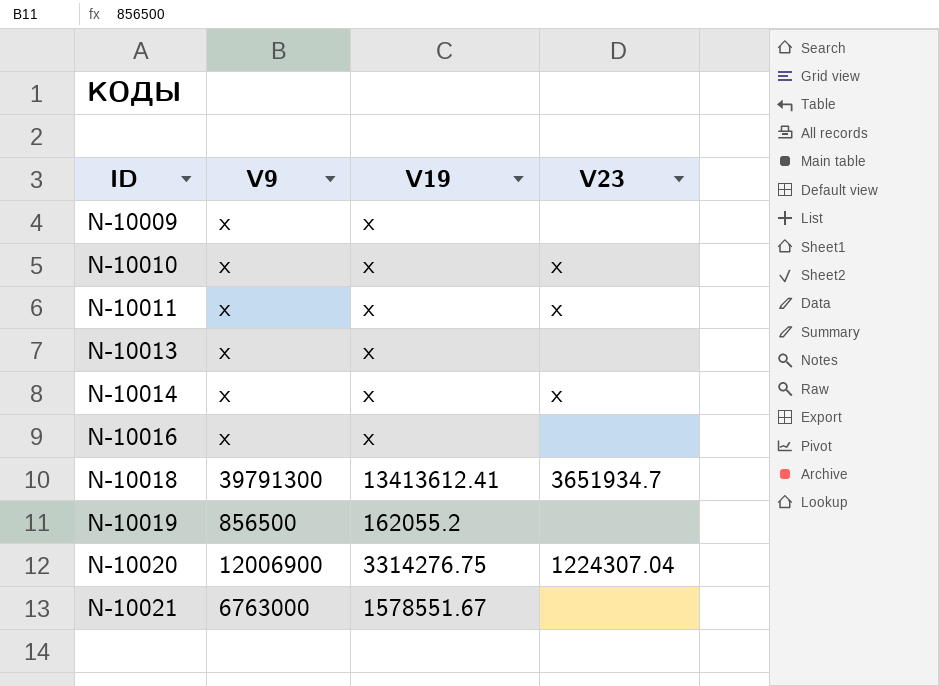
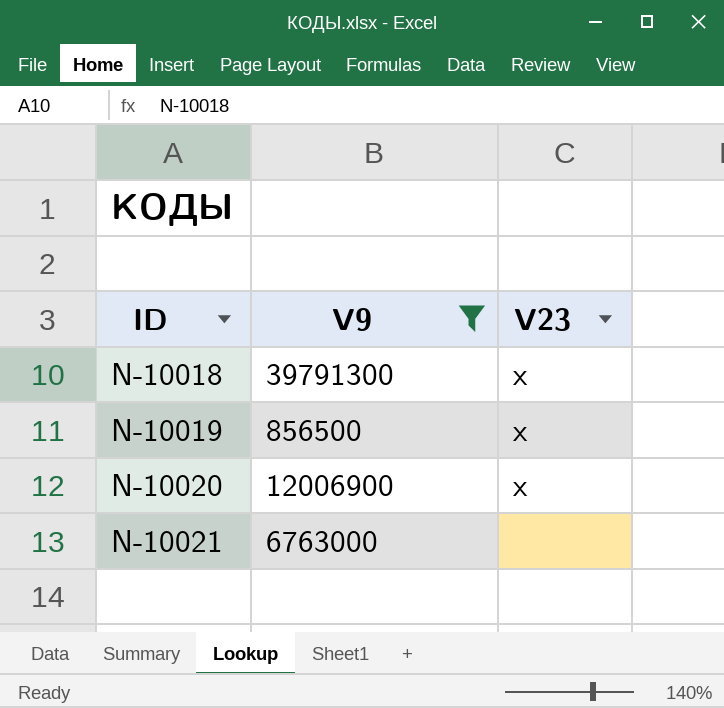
filter: none -> V9 != х
column V19 | position: 3 -> none
N-10018 | V23: 3651934.7 -> х
N-10019 | V23: none -> х
N-10020 | V23: 1224307.04 -> х

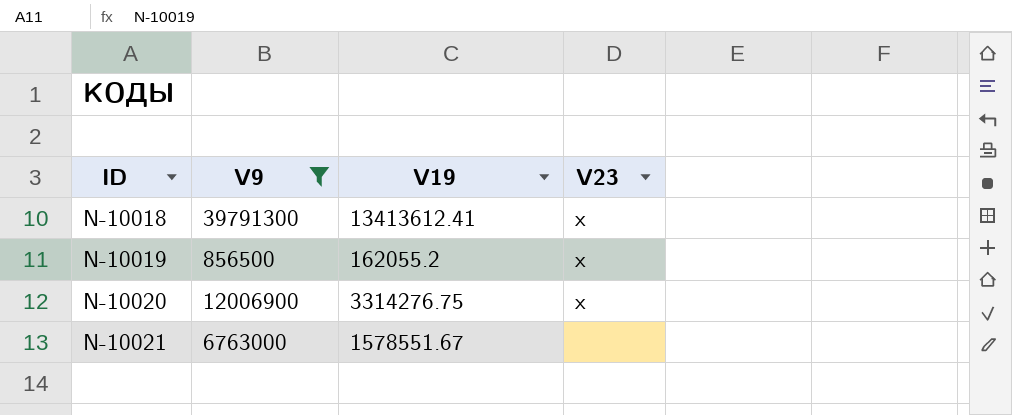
column V19 | position: none -> 3

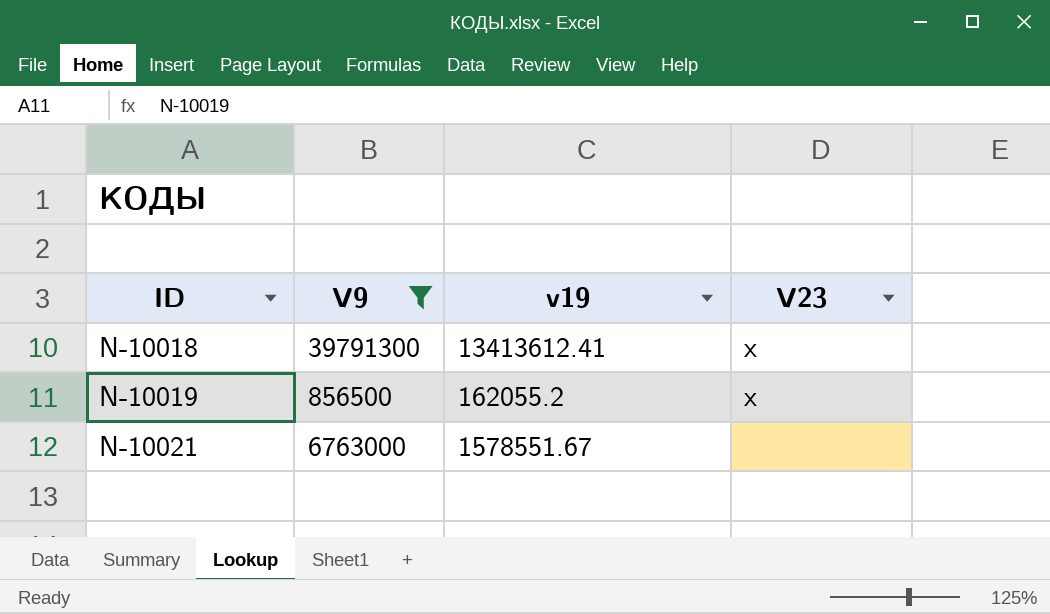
column name: V19 -> v19
row N-10020: 12006900 | 3314276.75 | х -> none

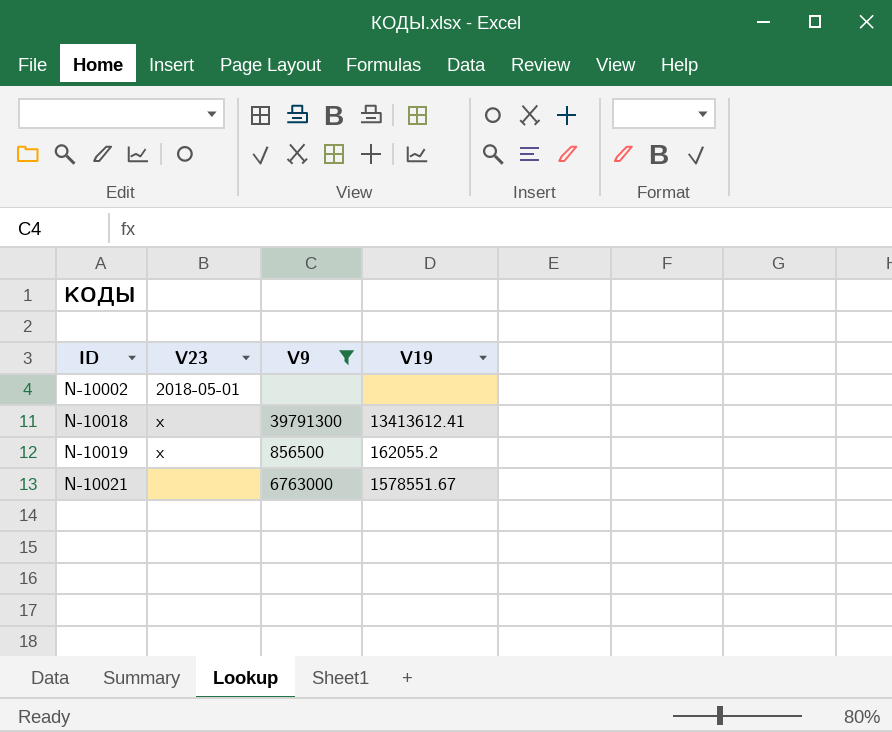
column V23 | position: 4 -> 2
column name: v19 -> V19
row N-10002: none -> 2018-05-01 | none | none

